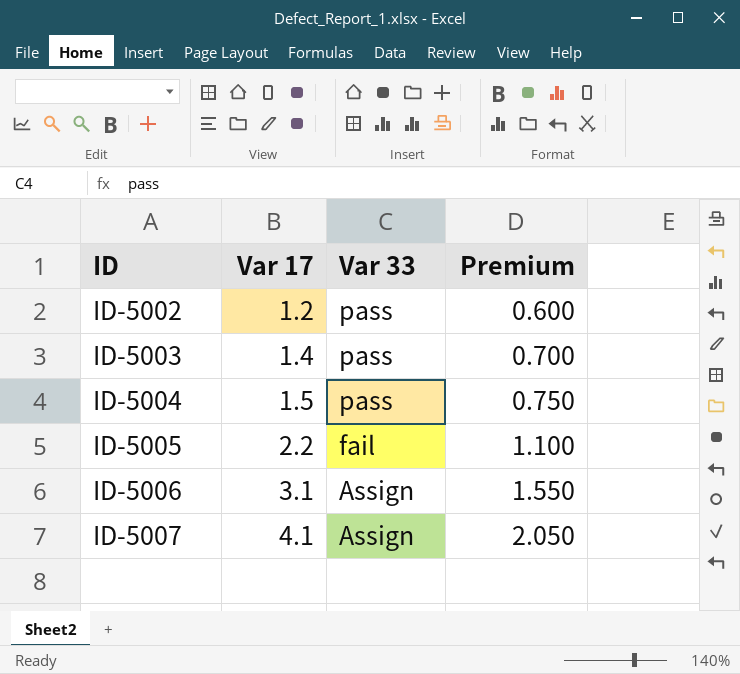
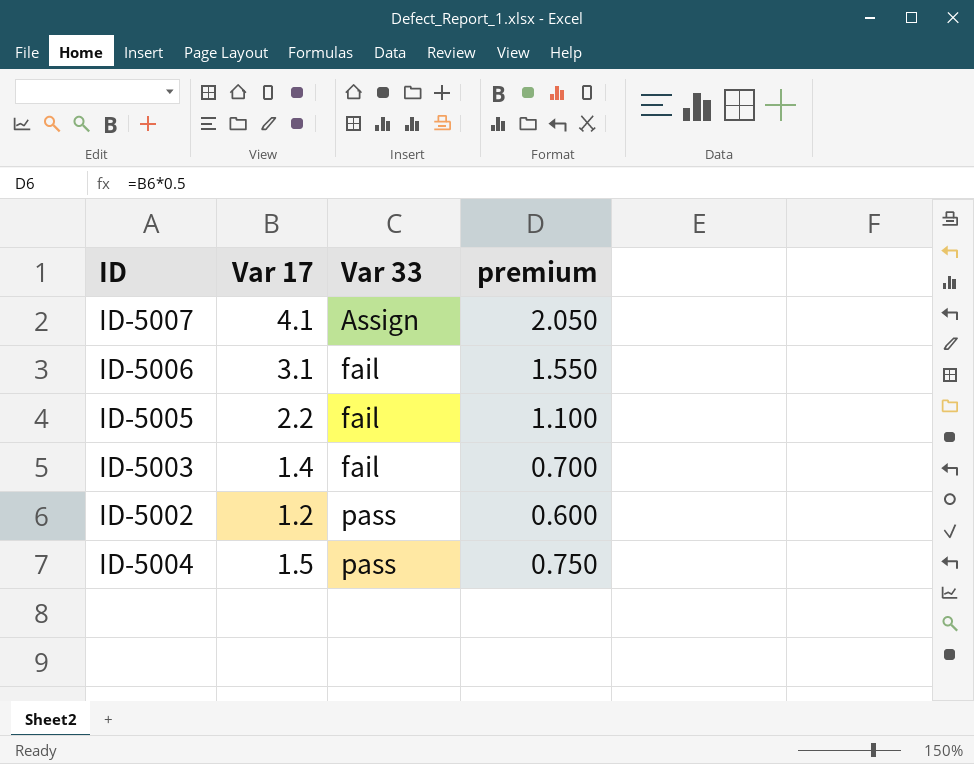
row order: ID ascending -> Var 33 ascending
column name: Premium -> premium
ID-5006 | Var 33: Assign -> fail
ID-5003 | Var 33: pass -> fail

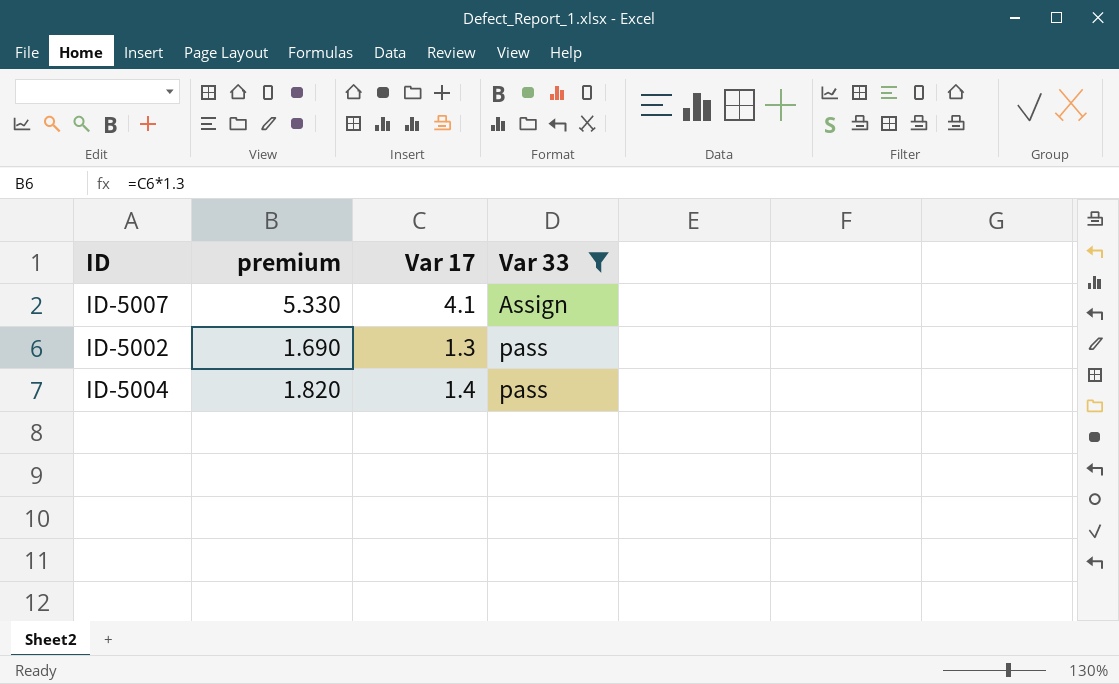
filter: none -> Var 33 != fail
column premium | formula: [Var 17] * 0.5 -> [Var 17] * 1.3
column premium | position: 4 -> 2
ID-5002 | Var 17: 1.2 -> 1.3
ID-5004 | Var 17: 1.5 -> 1.4

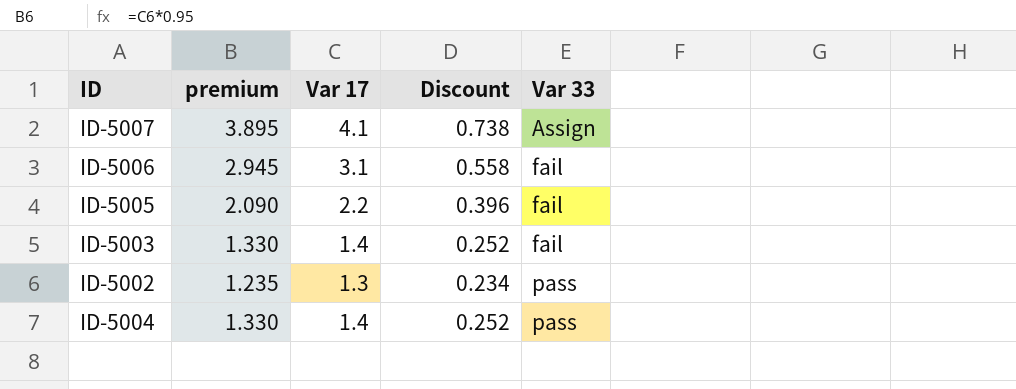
filter: Var 33 != fail -> none
column premium | formula: [Var 17] * 1.3 -> [Var 17] * 0.95
column Discount | formula: none -> [Var 17] * 0.18

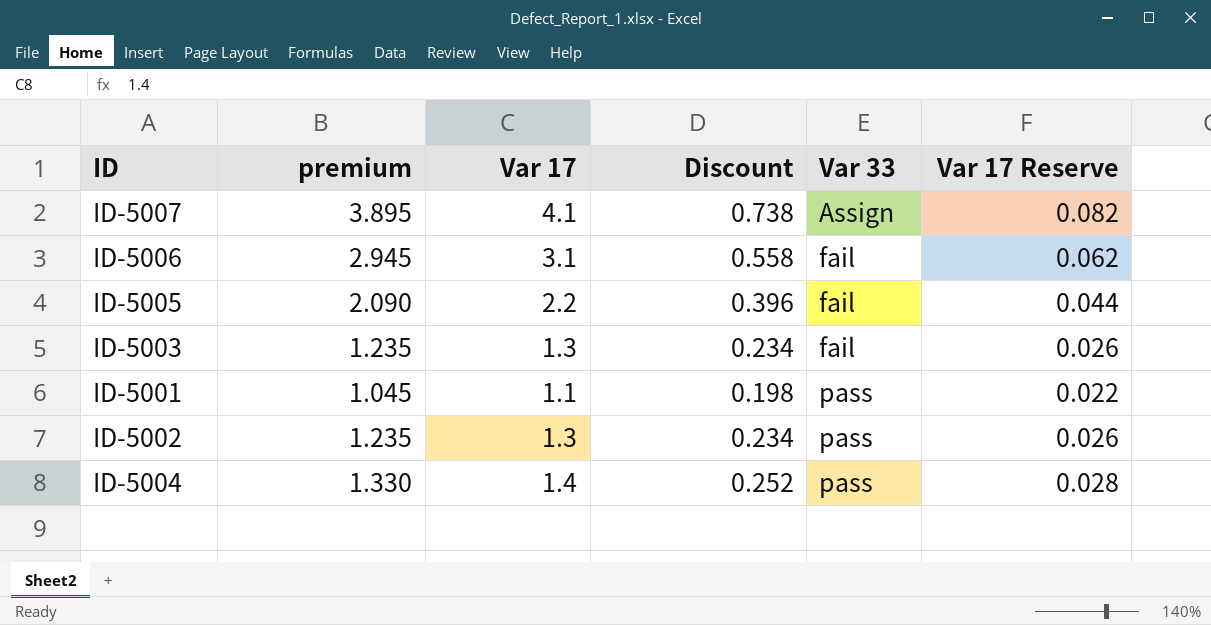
column Var 17 Reserve | formula: none -> [Var 17] * 0.02
ID-5003 | premium: 1.330 -> 1.235
ID-5003 | Var 17: 1.4 -> 1.3
ID-5003 | Discount: 0.252 -> 0.234
row ID-5001: none -> 1.045 | 1.1 | 0.198 | pass | 0.022

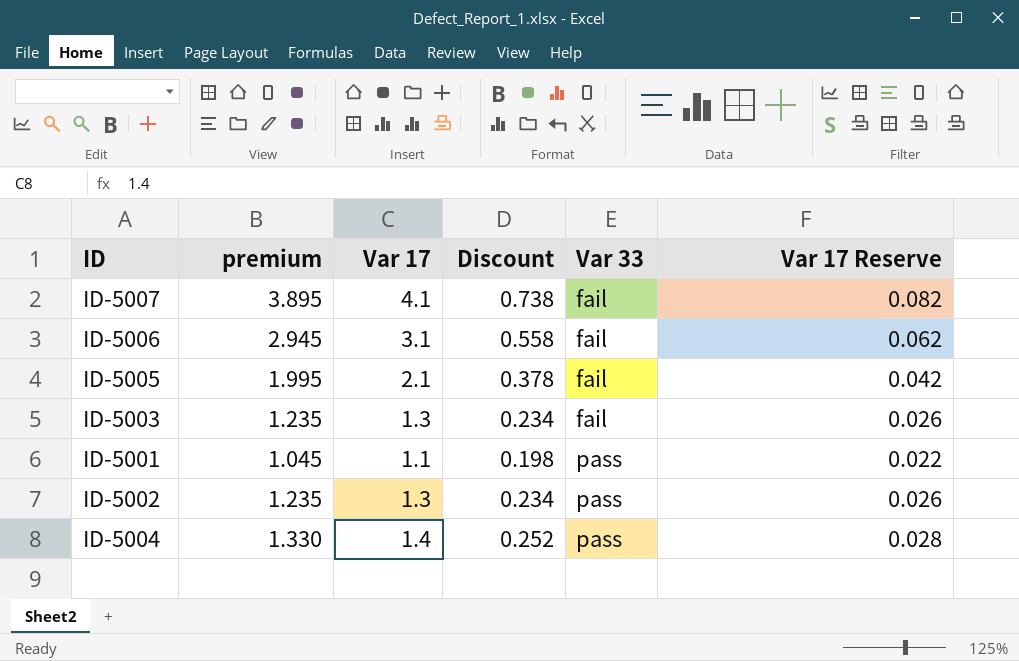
ID-5007 | Var 33: Assign -> fail
ID-5005 | premium: 2.090 -> 1.995
ID-5005 | Var 17: 2.2 -> 2.1
ID-5005 | Discount: 0.396 -> 0.378
ID-5005 | Var 17 Reserve: 0.044 -> 0.042

